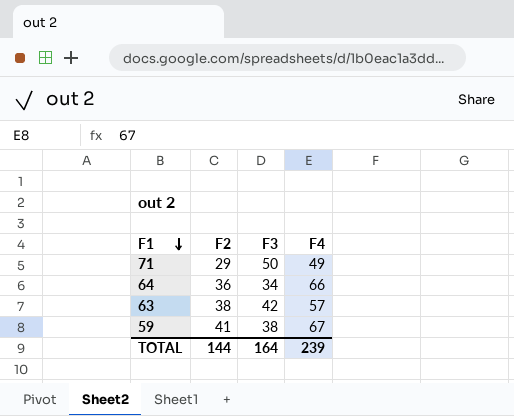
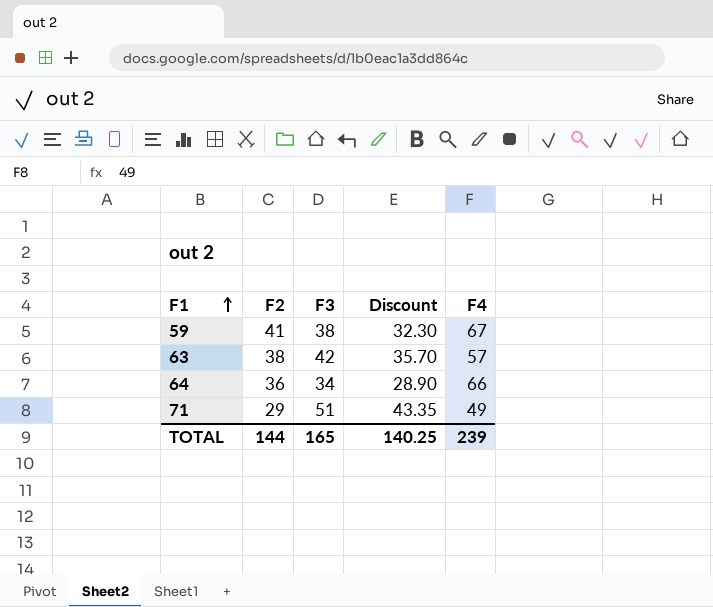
row order: F1 descending -> F1 ascending
column Discount | formula: none -> [F3] * 0.85
71 | F3: 50 -> 51
TOTAL | F3: 164 -> 165

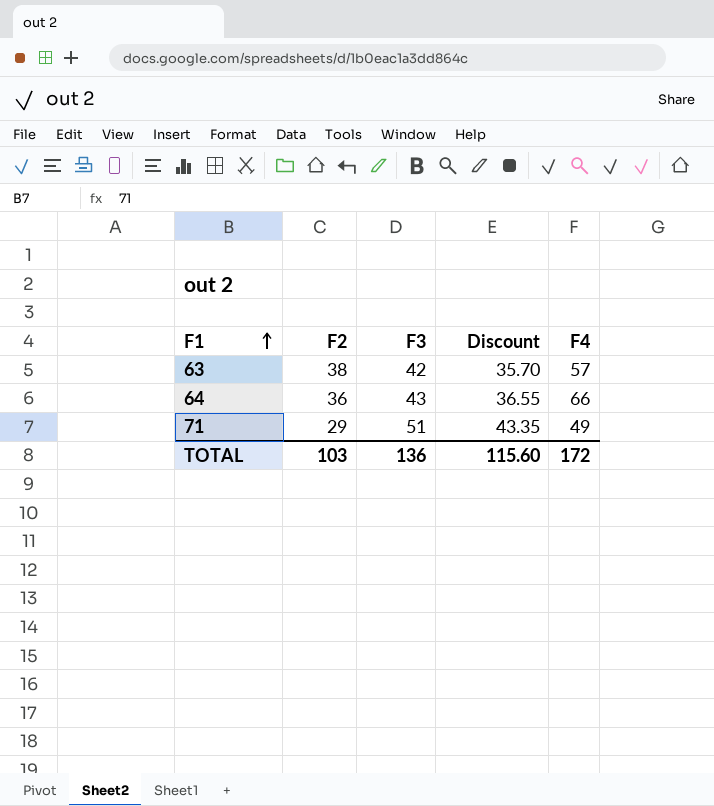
row 59: 41 | 38 | 32.30 | 67 -> none
64 | F3: 34 -> 43
64 | Discount: 28.90 -> 36.55
TOTAL | F2: 144 -> 103
TOTAL | F3: 165 -> 136
TOTAL | Discount: 140.25 -> 115.60
TOTAL | F4: 239 -> 172

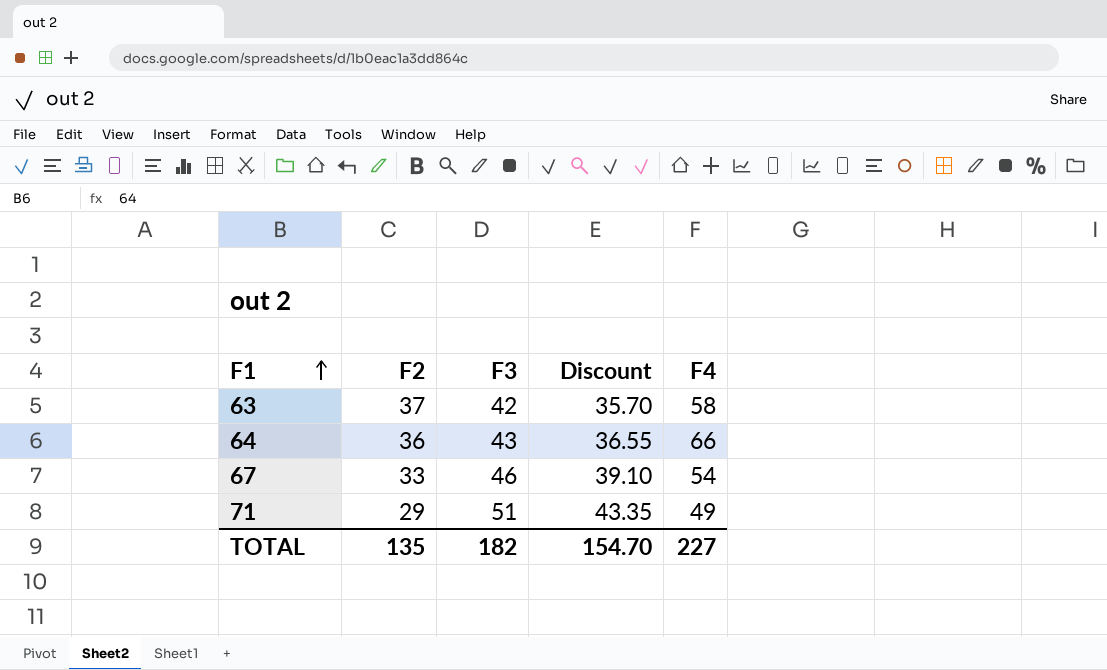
63 | F2: 38 -> 37
63 | F4: 57 -> 58
row 67: none -> 33 | 46 | 39.10 | 54
TOTAL | F2: 103 -> 135
TOTAL | F3: 136 -> 182
TOTAL | Discount: 115.60 -> 154.70
TOTAL | F4: 172 -> 227

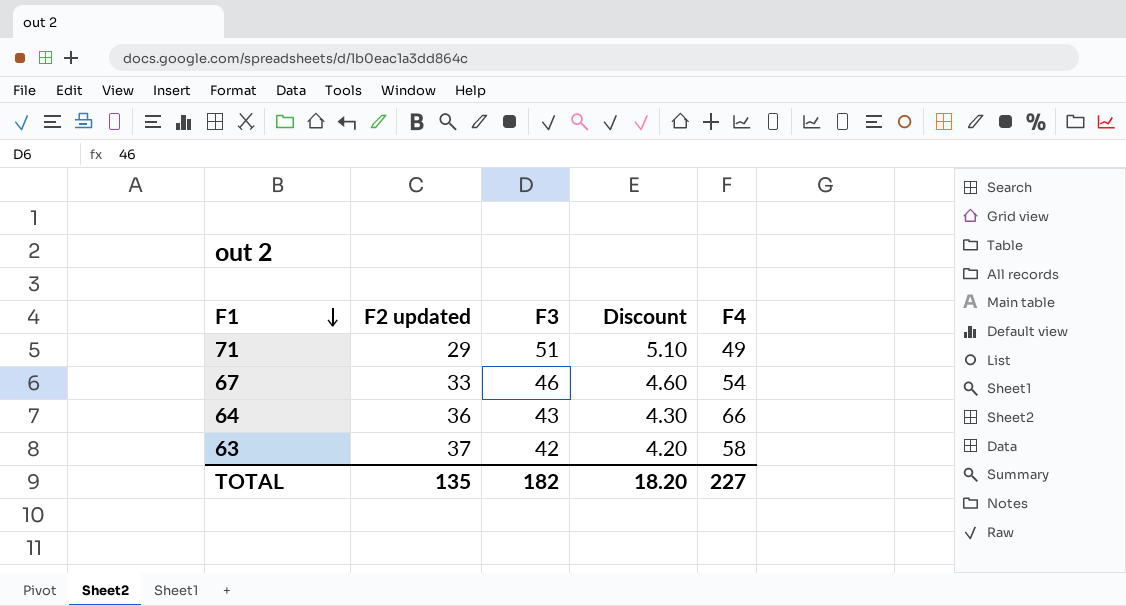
row order: F1 ascending -> F1 descending
column name: F2 -> F2 updated
column Discount | formula: [F3] * 0.85 -> [F3] * 0.1
TOTAL | Discount: 154.70 -> 18.20

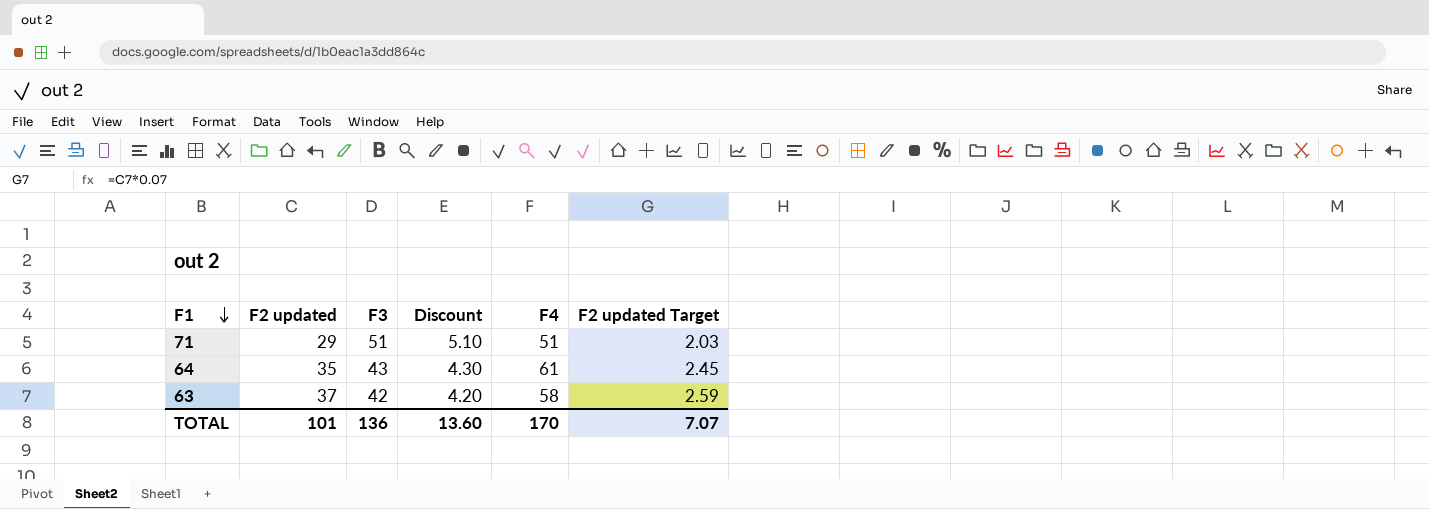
column F2 updated Target | formula: none -> [F2 updated] * 0.07
row 67: 33 | 46 | 4.60 | 54 -> none
71 | F4: 49 -> 51
64 | F2 updated: 36 -> 35
64 | F4: 66 -> 61
TOTAL | F2 updated: 135 -> 101
TOTAL | F3: 182 -> 136
TOTAL | Discount: 18.20 -> 13.60
TOTAL | F4: 227 -> 170

